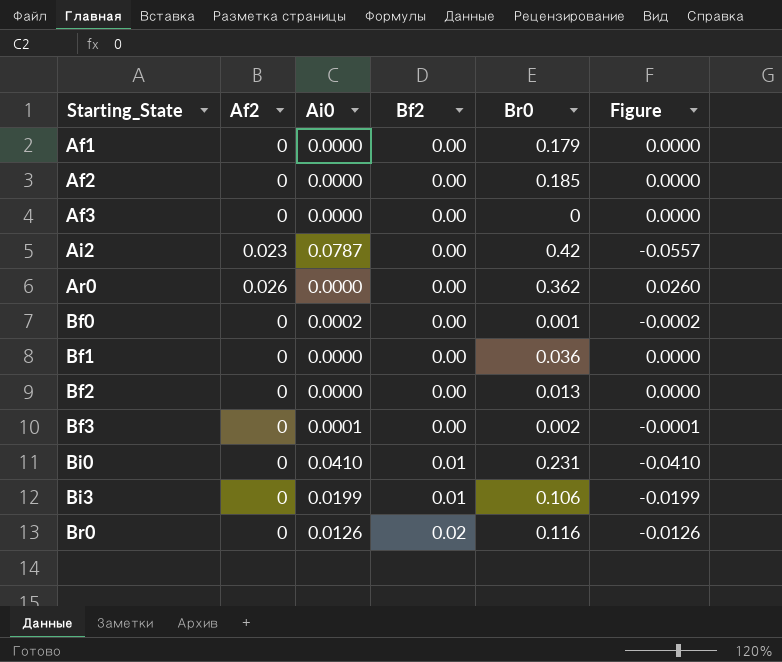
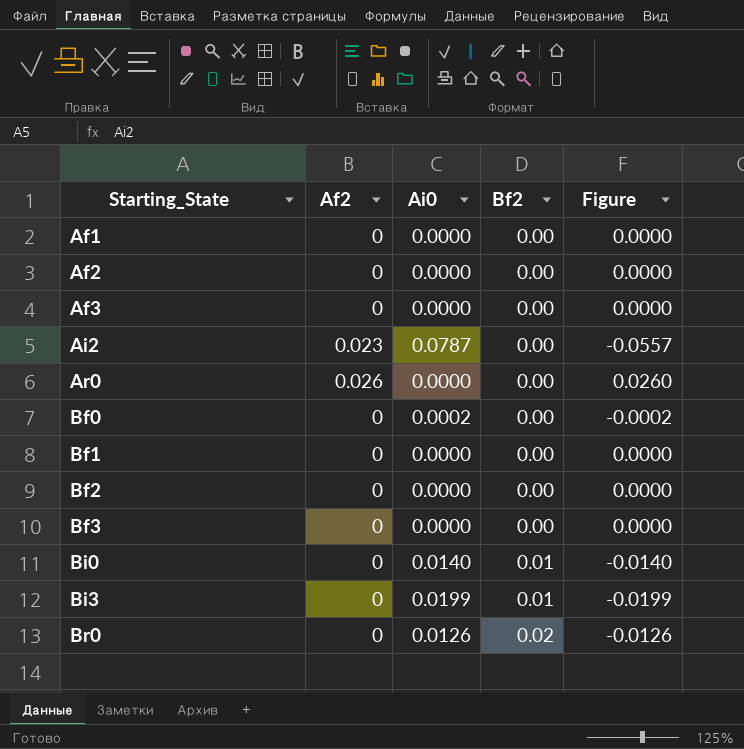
column Br0 | position: 5 -> none
Bf3 | Ai0: 0.0001 -> 0.0000
Bf3 | Figure: -0.0001 -> 0.0000
Bi0 | Ai0: 0.0410 -> 0.0140
Bi0 | Figure: -0.0410 -> -0.0140

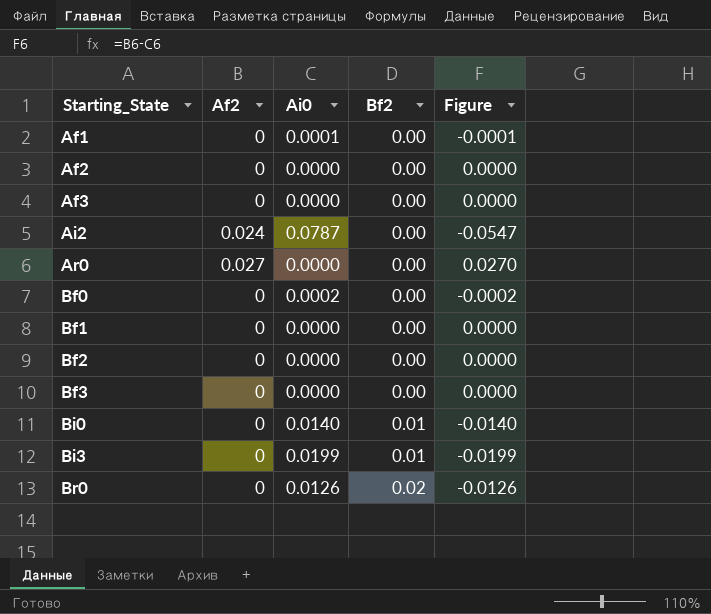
Af1 | Ai0: 0.0000 -> 0.0001
Af1 | Figure: 0.0000 -> -0.0001
Ai2 | Af2: 0.023 -> 0.024
Ai2 | Figure: -0.0557 -> -0.0547
Ar0 | Af2: 0.026 -> 0.027
Ar0 | Figure: 0.0260 -> 0.0270

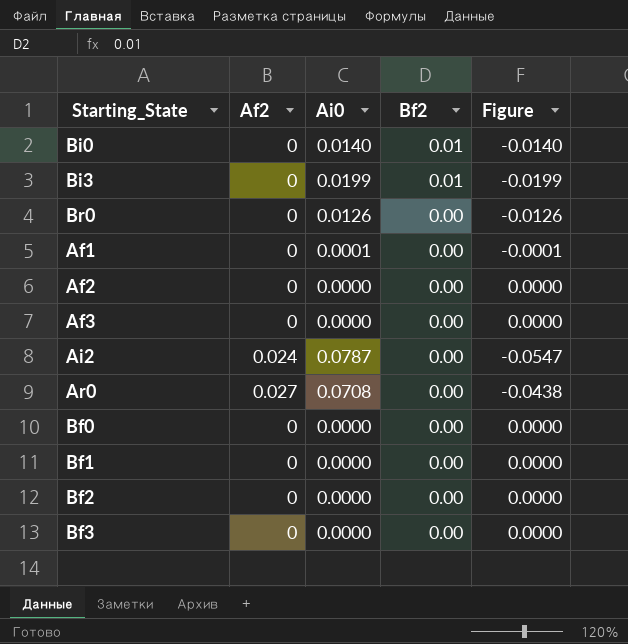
row order: Starting_State ascending -> Bf2 descending
Br0 | Bf2: 0.02 -> 0.00
Ar0 | Ai0: 0.0000 -> 0.0708
Ar0 | Figure: 0.0270 -> -0.0438
Bf0 | Ai0: 0.0002 -> 0.0000
Bf0 | Figure: -0.0002 -> 0.0000

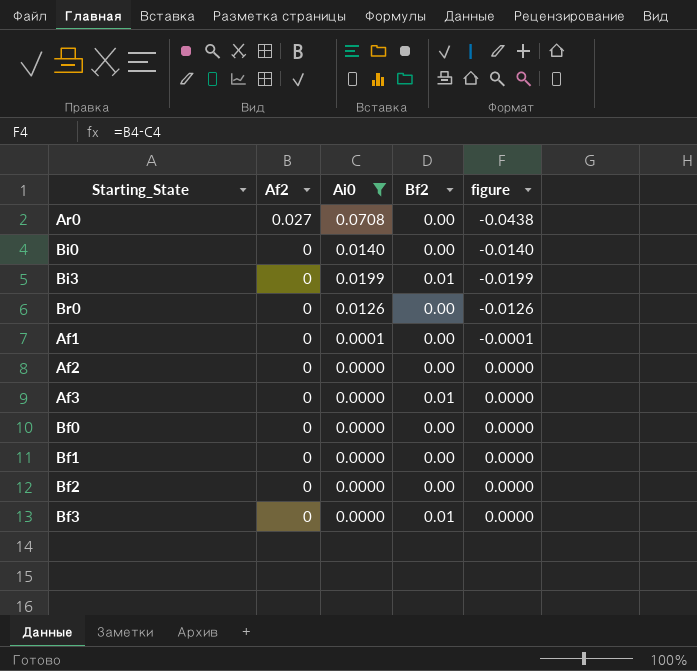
filter: none -> Ai0 != 0.0787
row order: Bf2 descending -> Af2 descending
column name: Figure -> figure
Bi0 | Bf2: 0.01 -> 0.00
Af3 | Bf2: 0.00 -> 0.01
Bf3 | Bf2: 0.00 -> 0.01

